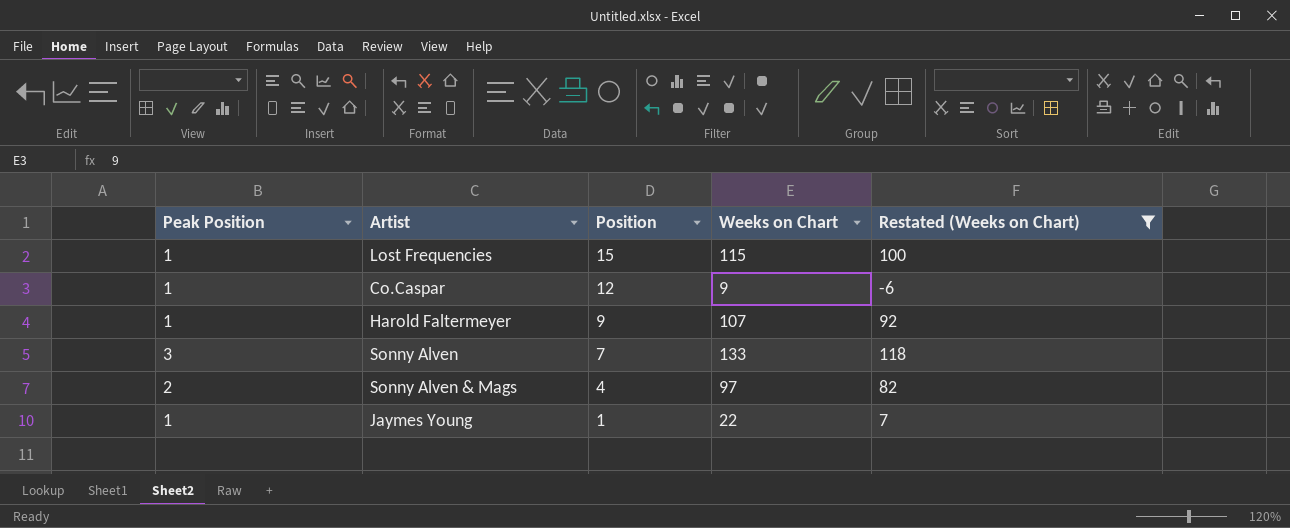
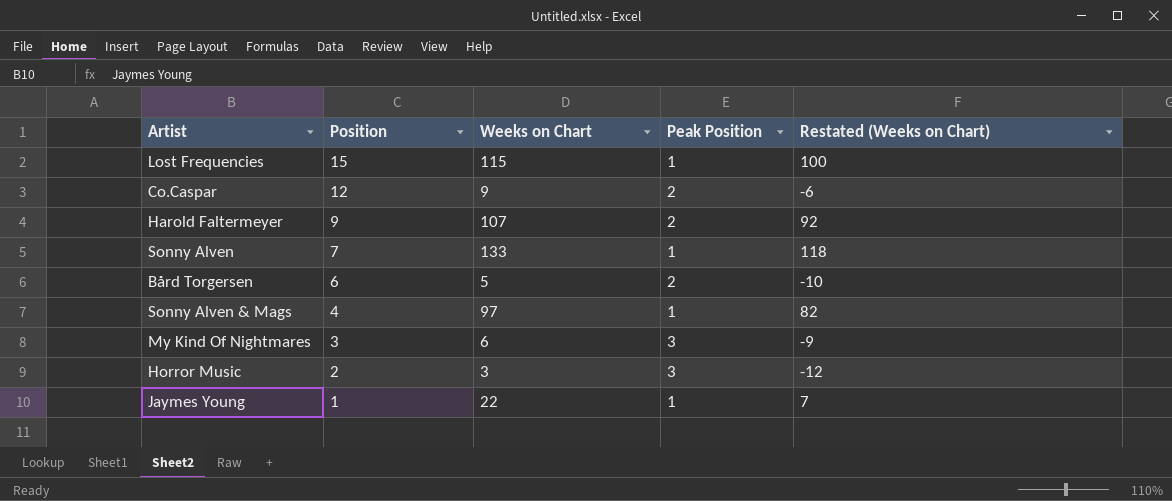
filter: Restated (Weeks on Chart) >= -6 -> none
column Peak Position | position: 1 -> 4
Co.Caspar | Peak Position: 1 -> 2
Harold Faltermeyer | Peak Position: 1 -> 2
Sonny Alven | Peak Position: 3 -> 1
Sonny Alven & Mags | Peak Position: 2 -> 1

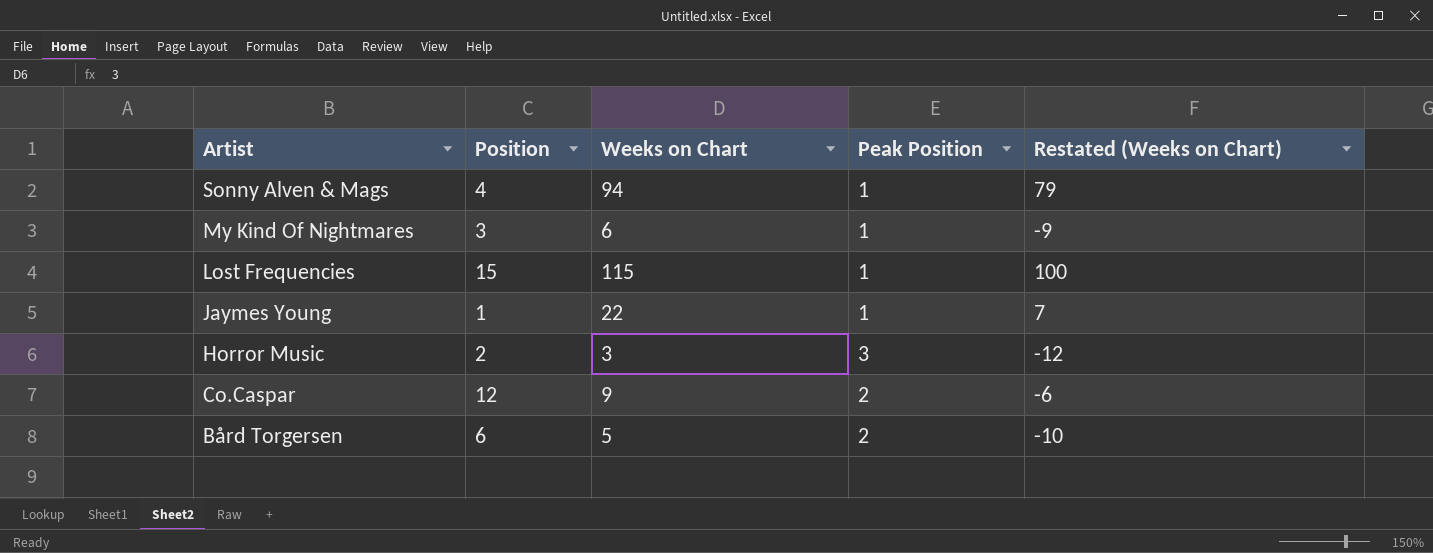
row order: Position descending -> Artist descending
row Harold Faltermeyer: 9 | 107 | 2 | 92 -> none
row Sonny Alven: 7 | 133 | 1 | 118 -> none
Sonny Alven & Mags | Weeks on Chart: 97 -> 94
Sonny Alven & Mags | Restated (Weeks on Chart): 82 -> 79
My Kind Of Nightmares | Peak Position: 3 -> 1

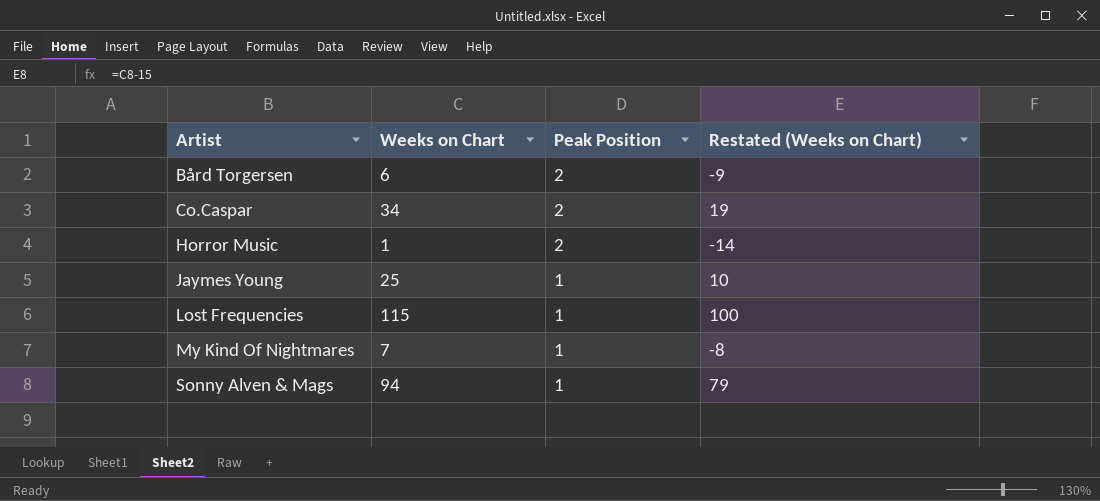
row order: Artist descending -> Artist ascending
column Position | position: 2 -> none
Bård Torgersen | Weeks on Chart: 5 -> 6
Bård Torgersen | Restated (Weeks on Chart): -10 -> -9
Co.Caspar | Weeks on Chart: 9 -> 34
Co.Caspar | Restated (Weeks on Chart): -6 -> 19
Horror Music | Weeks on Chart: 3 -> 1
Horror Music | Peak Position: 3 -> 2
Horror Music | Restated (Weeks on Chart): -12 -> -14
Jaymes Young | Weeks on Chart: 22 -> 25
Jaymes Young | Restated (Weeks on Chart): 7 -> 10
My Kind Of Nightmares | Weeks on Chart: 6 -> 7
My Kind Of Nightmares | Restated (Weeks on Chart): -9 -> -8

